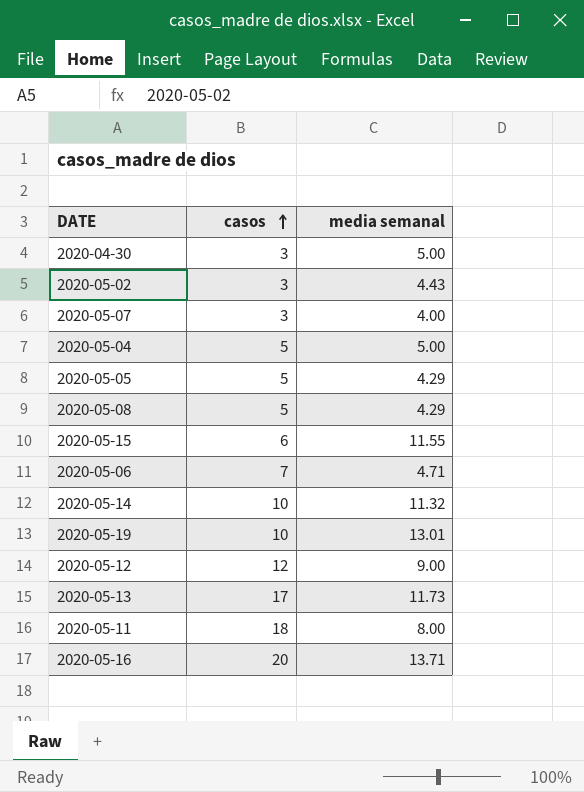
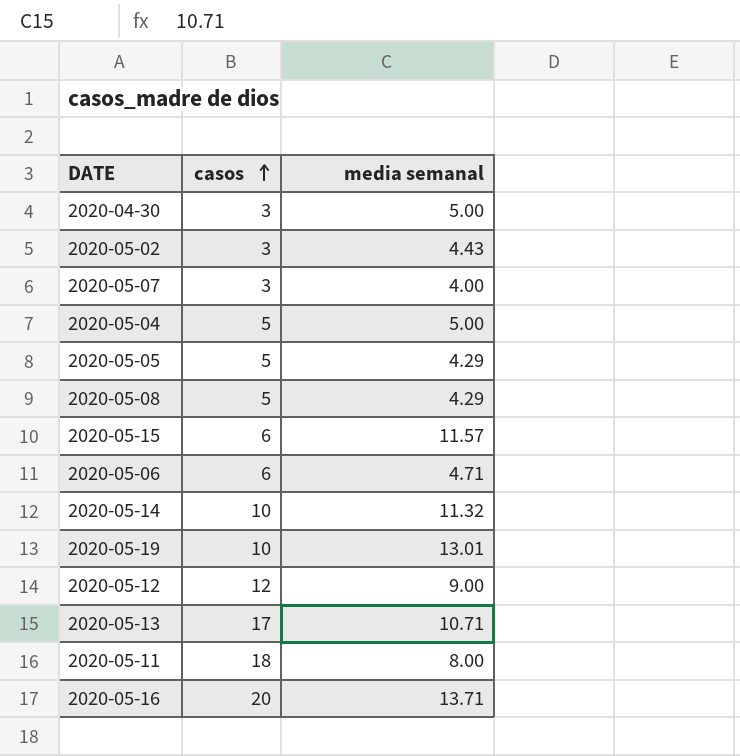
2020-05-15 | media semanal: 11.55 -> 11.57
2020-05-06 | casos: 7 -> 6
2020-05-13 | media semanal: 11.73 -> 10.71

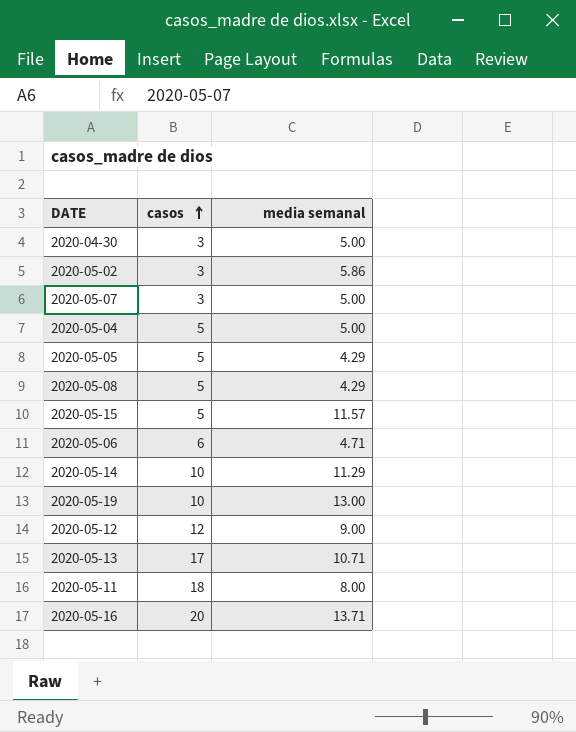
2020-05-02 | media semanal: 4.43 -> 5.86
2020-05-07 | media semanal: 4.00 -> 5.00
2020-05-15 | casos: 6 -> 5
2020-05-14 | media semanal: 11.32 -> 11.29
2020-05-19 | media semanal: 13.01 -> 13.00

